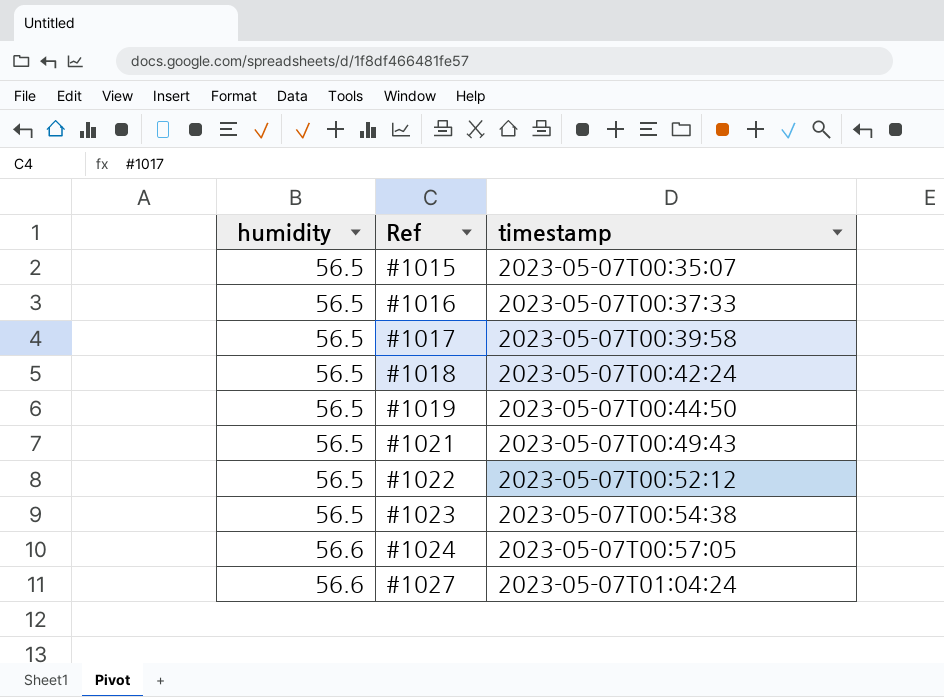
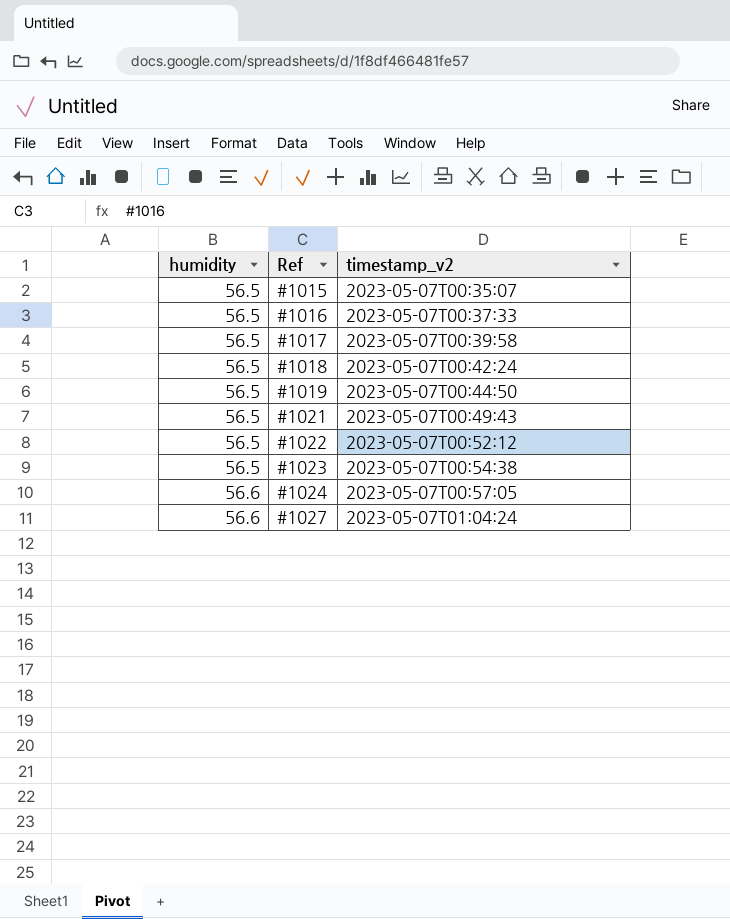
column name: timestamp -> timestamp_v2

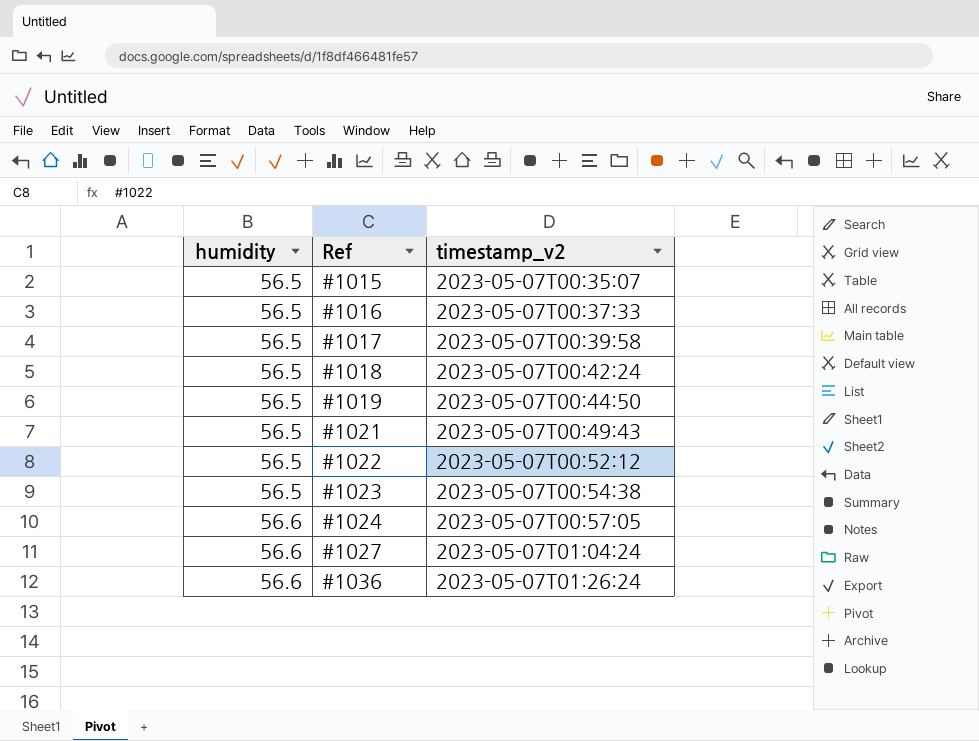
row #1036: none -> 56.6 | 2023-05-07T01:26:24

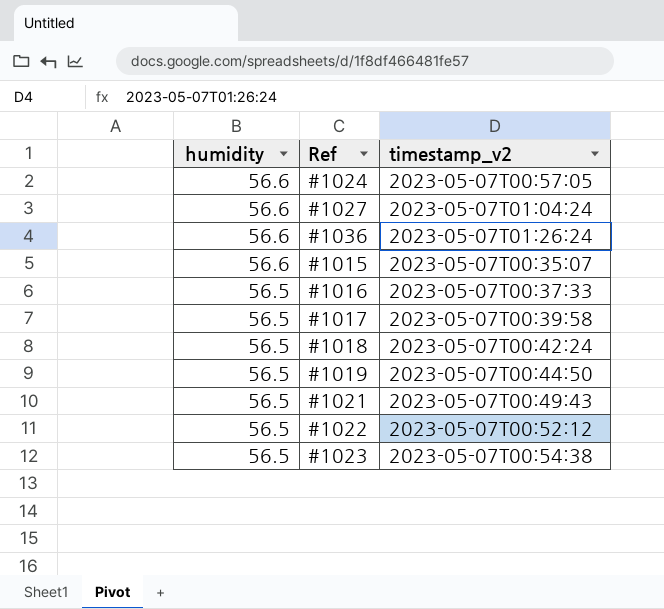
row order: humidity ascending -> humidity descending
#1015 | humidity: 56.5 -> 56.6

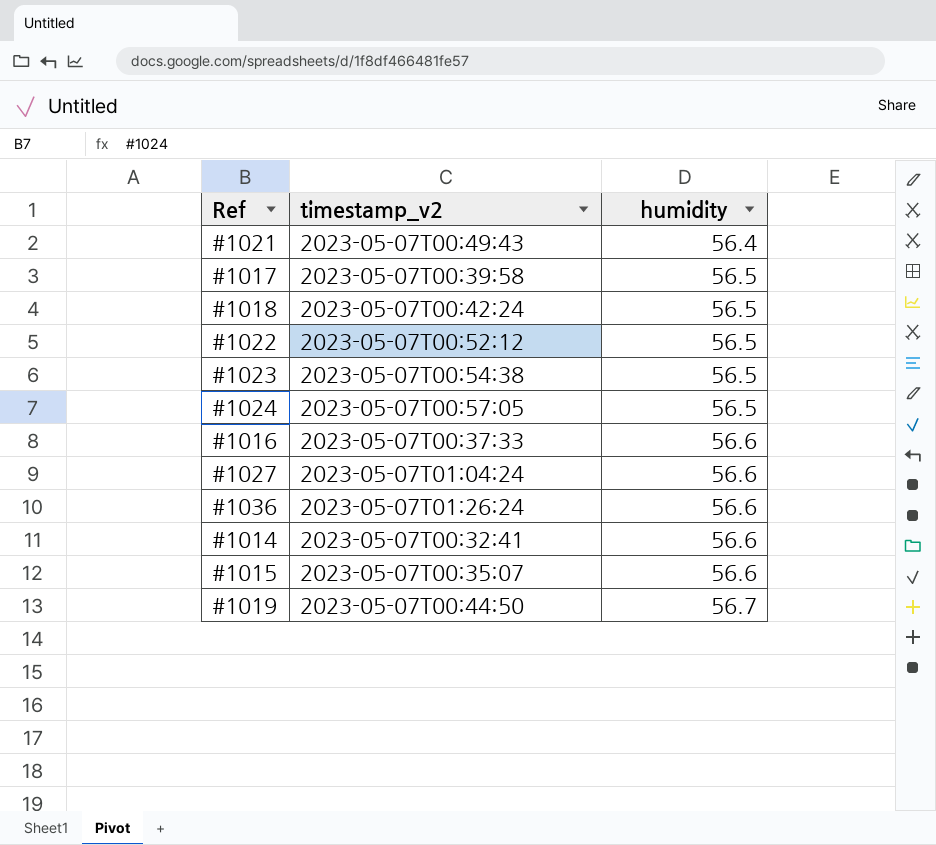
row order: humidity descending -> humidity ascending
column humidity | position: 1 -> 3
#1021 | humidity: 56.5 -> 56.4
#1024 | humidity: 56.6 -> 56.5
#1016 | humidity: 56.5 -> 56.6
row #1014: none -> 2023-05-07T00:32:41 | 56.6
#1019 | humidity: 56.5 -> 56.7

